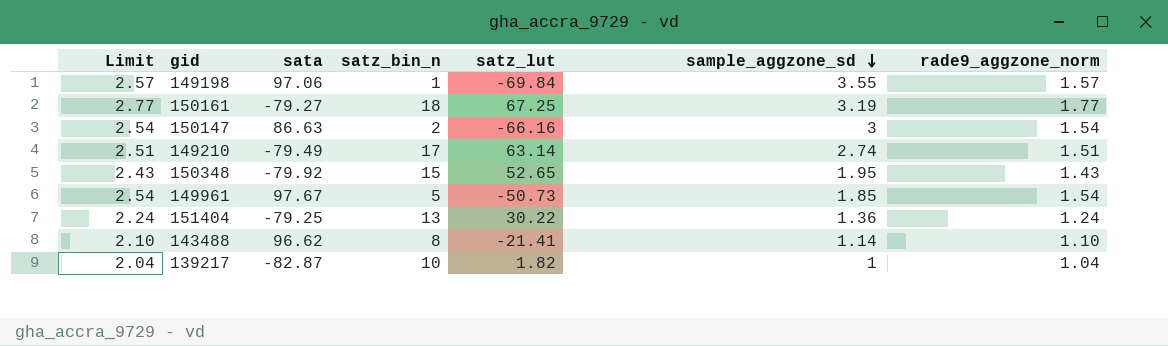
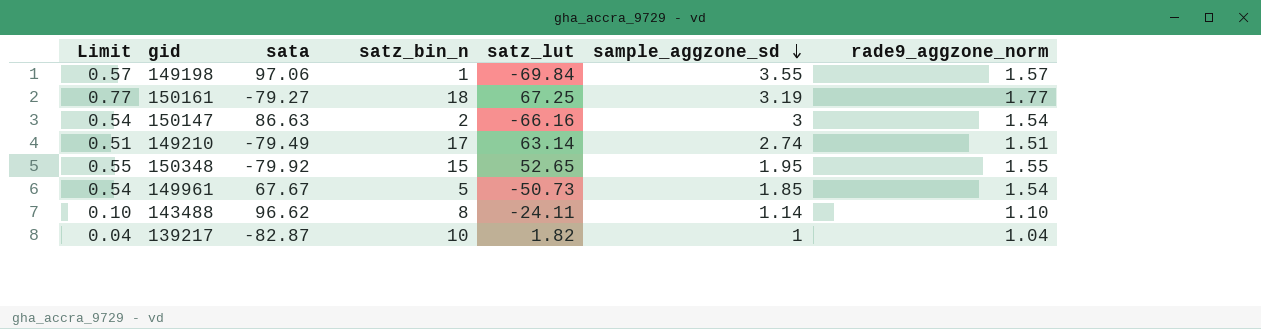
column Limit | formula: [rade9_aggzone_norm] + 1 -> [rade9_aggzone_norm] - 1
row 151404: 2.24 | -79.25 | 13 | 30.22 | 1.36 | 1.24 -> none
150348 | rade9_aggzone_norm: 1.43 -> 1.55
149961 | sata: 97.67 -> 67.67
143488 | satz_lut: -21.41 -> -24.11

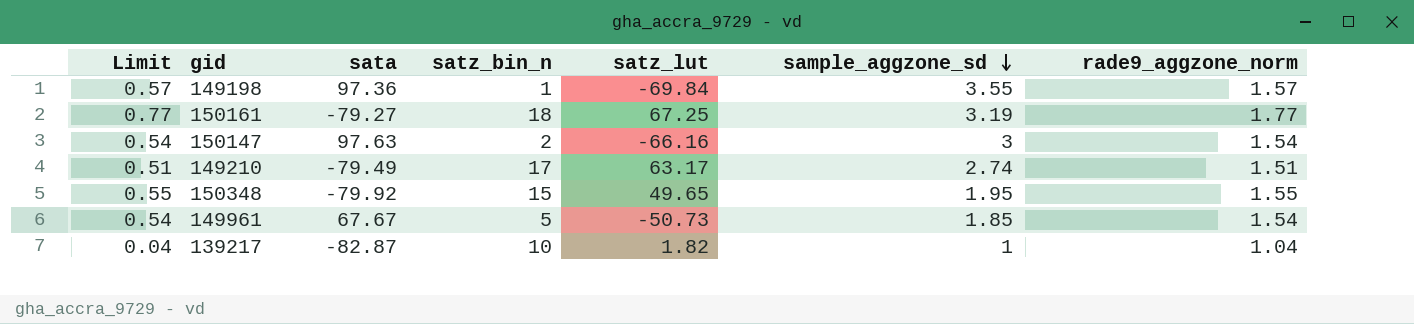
row 143488: 0.10 | 96.62 | 8 | -24.11 | 1.14 | 1.10 -> none
149198 | sata: 97.06 -> 97.36
150147 | sata: 86.63 -> 97.63
149210 | satz_lut: 63.14 -> 63.17
150348 | satz_lut: 52.65 -> 49.65

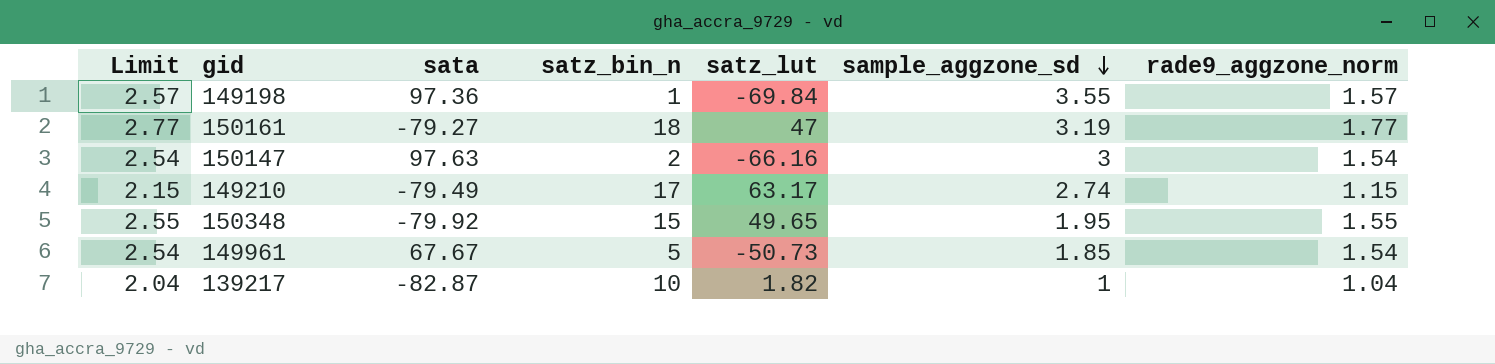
column Limit | formula: [rade9_aggzone_norm] - 1 -> [rade9_aggzone_norm] + 1
150161 | satz_lut: 67.25 -> 47
149210 | rade9_aggzone_norm: 1.51 -> 1.15

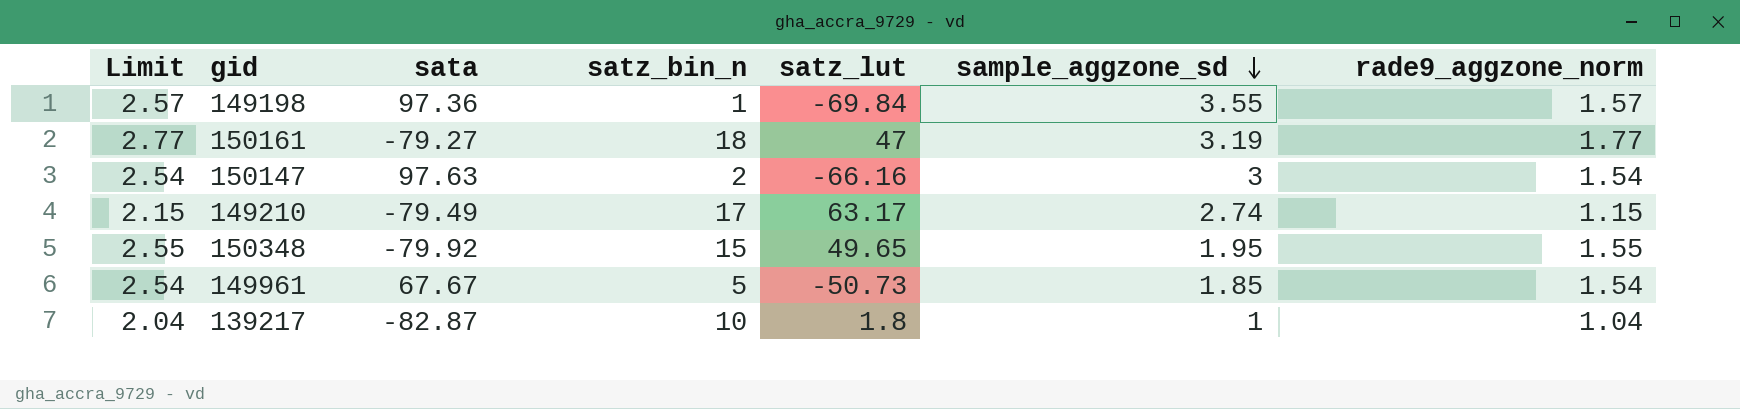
139217 | satz_lut: 1.82 -> 1.8

